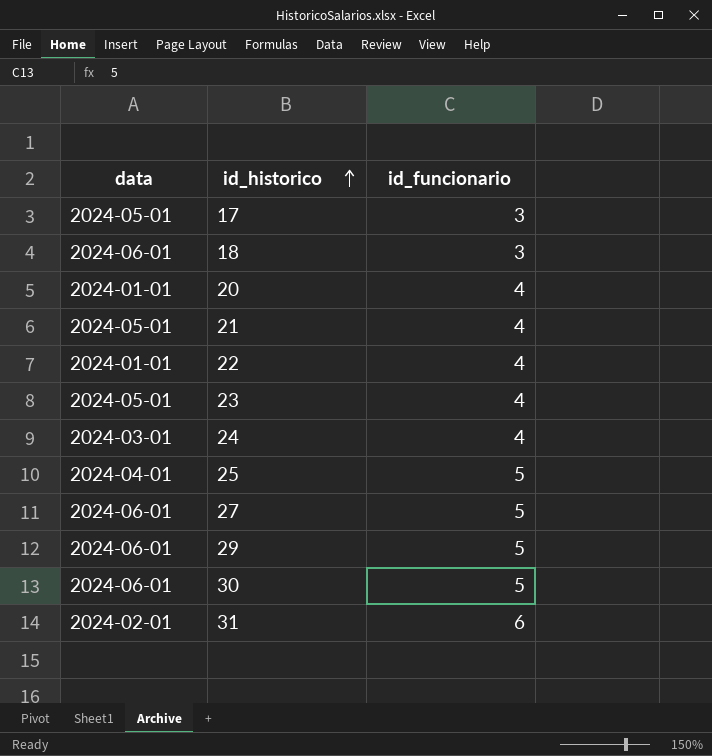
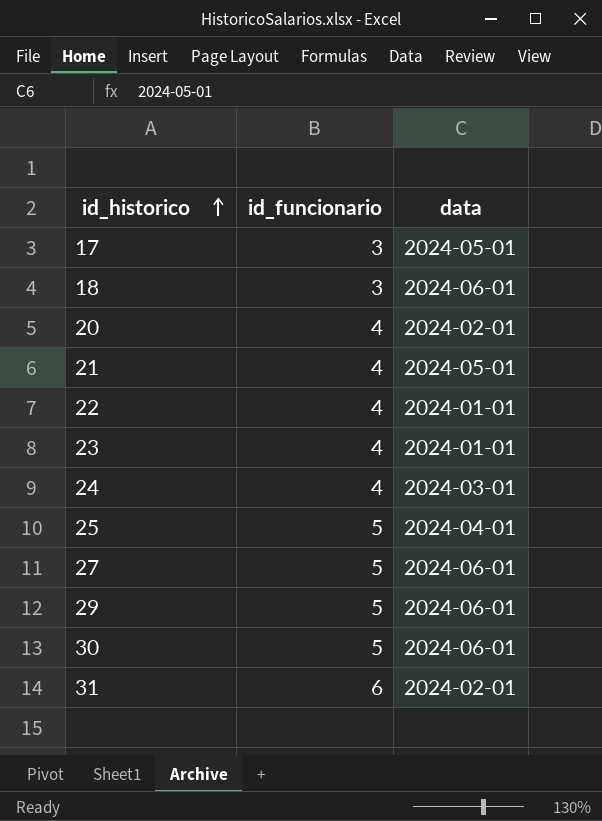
column data | position: 1 -> 3
20 | data: 2024-01-01 -> 2024-02-01
23 | data: 2024-05-01 -> 2024-01-01

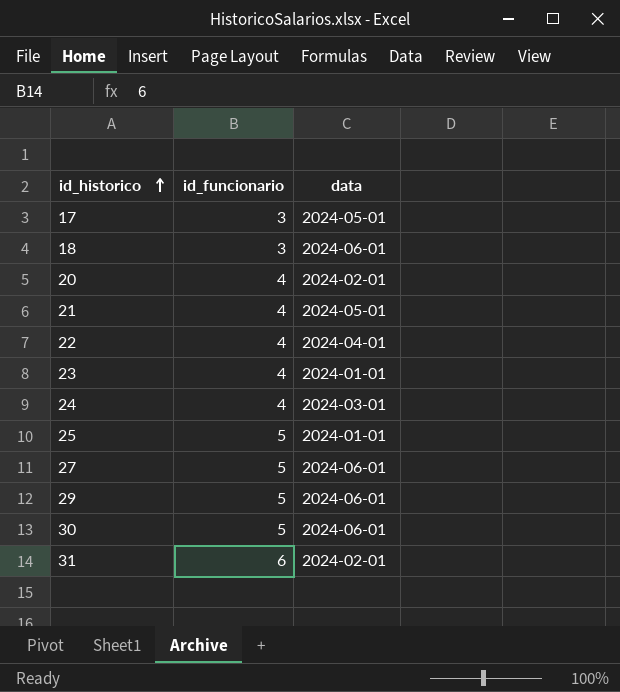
22 | data: 2024-01-01 -> 2024-04-01
25 | data: 2024-04-01 -> 2024-01-01

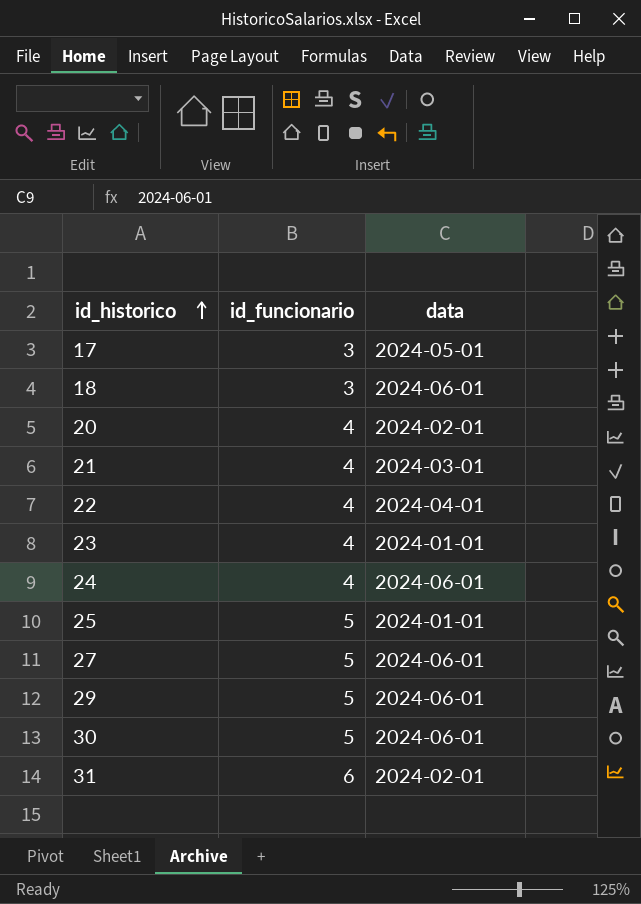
21 | data: 2024-05-01 -> 2024-03-01
24 | data: 2024-03-01 -> 2024-06-01

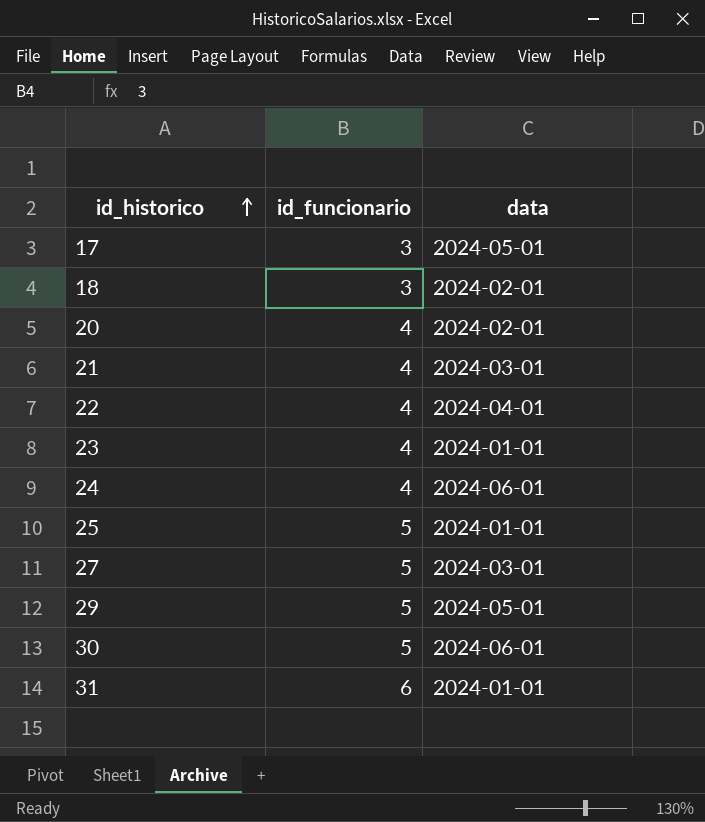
18 | data: 2024-06-01 -> 2024-02-01
27 | data: 2024-06-01 -> 2024-03-01
29 | data: 2024-06-01 -> 2024-05-01
31 | data: 2024-02-01 -> 2024-01-01

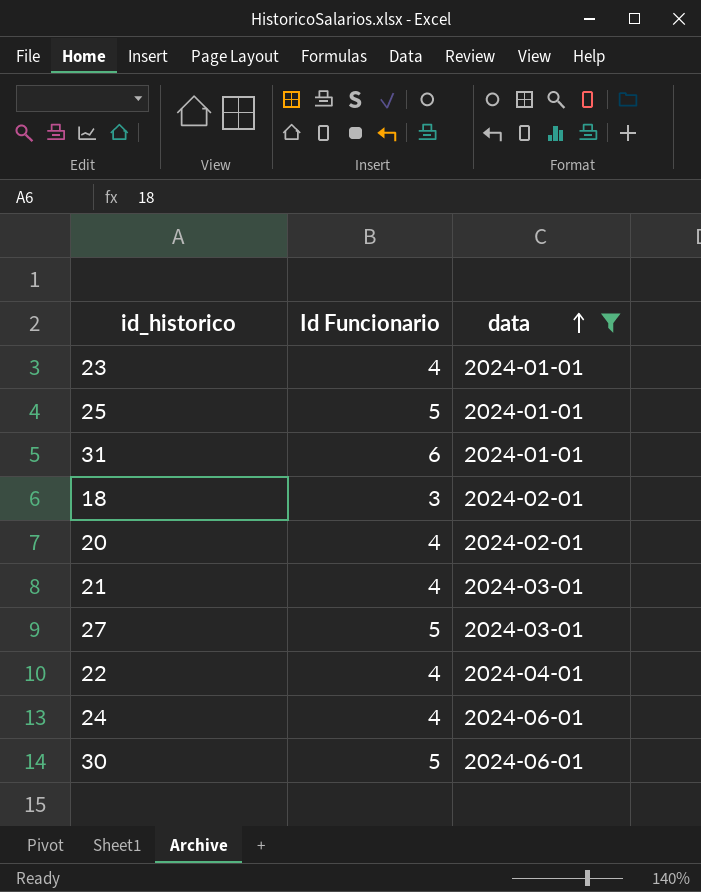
filter: none -> data != 2024-05-01
row order: id_historico ascending -> data ascending
column name: id_funcionario -> Id Funcionario

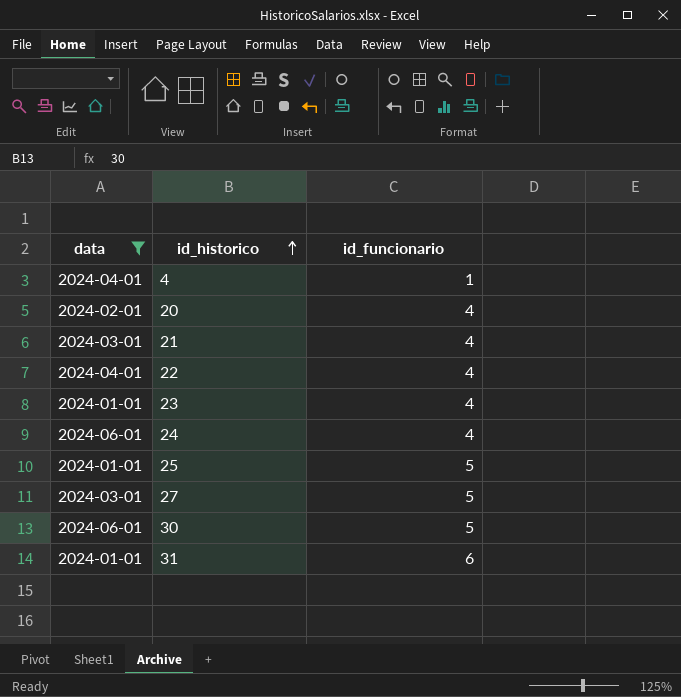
row order: data ascending -> id_historico ascending
column data | position: 3 -> 1
column name: Id Funcionario -> id_funcionario
row 18: 3 | 2024-02-01 -> none
row 4: none -> 2024-04-01 | 1

